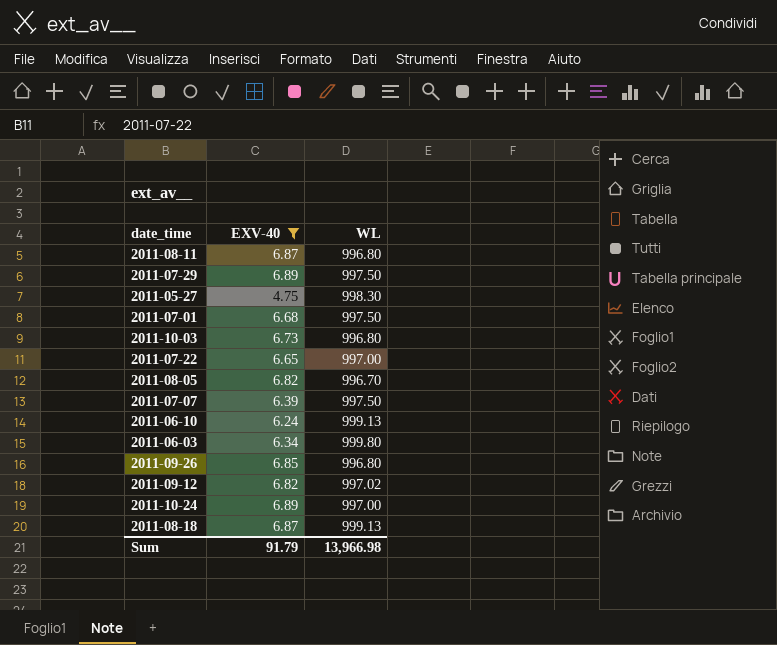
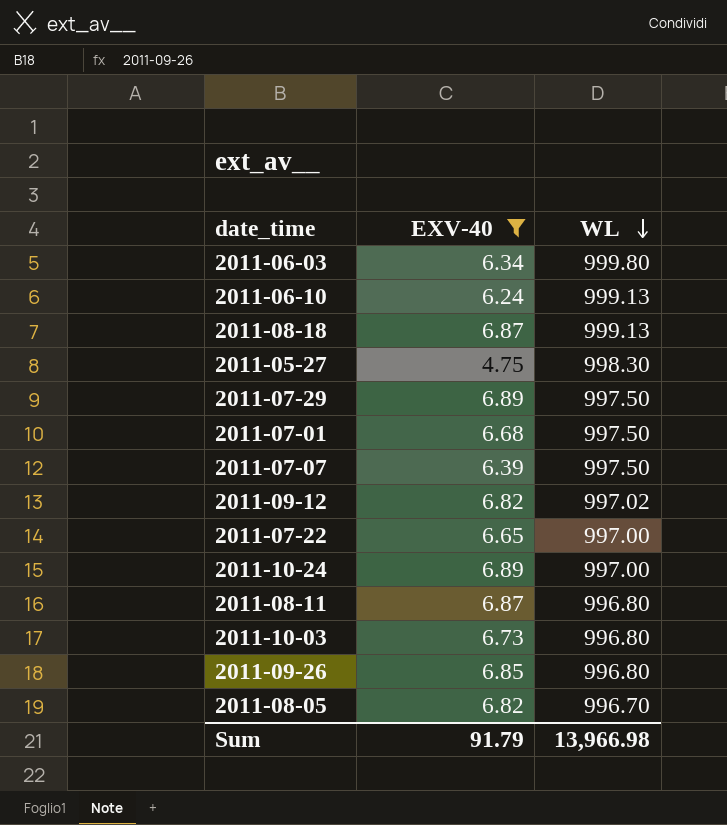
row order: none -> WL descending

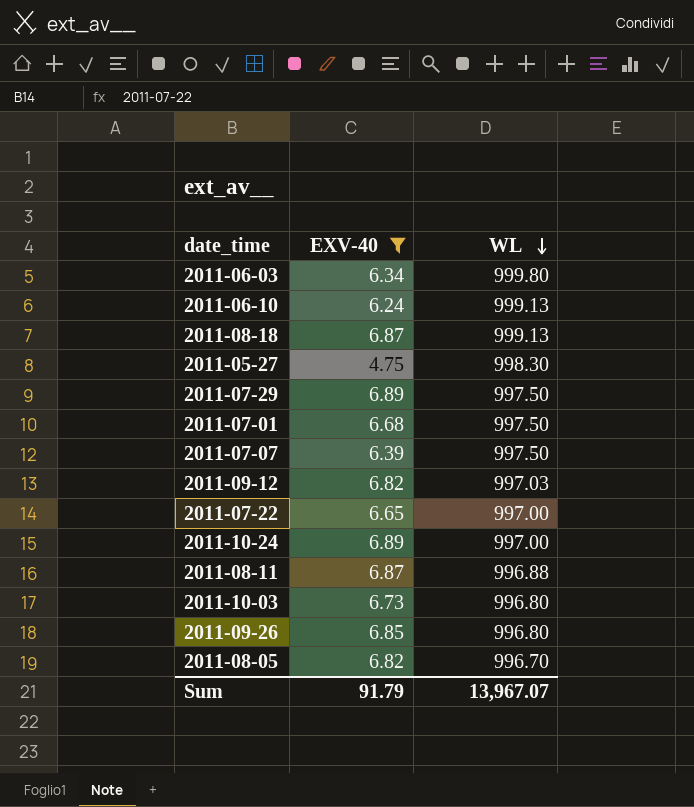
2011-09-12 | WL: 997.02 -> 997.03
2011-08-11 | WL: 996.80 -> 996.88
Sum | WL: 13,966.98 -> 13,967.07

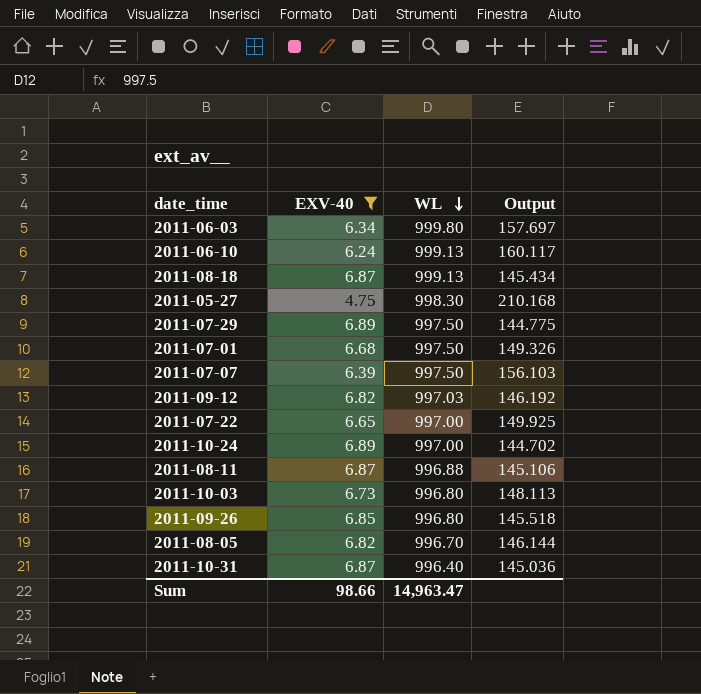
column Output | formula: none -> [WL] / [EXV-40]
row 2011-10-31: none -> 6.87 | 996.40 | 145.036
Sum | EXV-40: 91.79 -> 98.66
Sum | WL: 13,967.07 -> 14,963.47

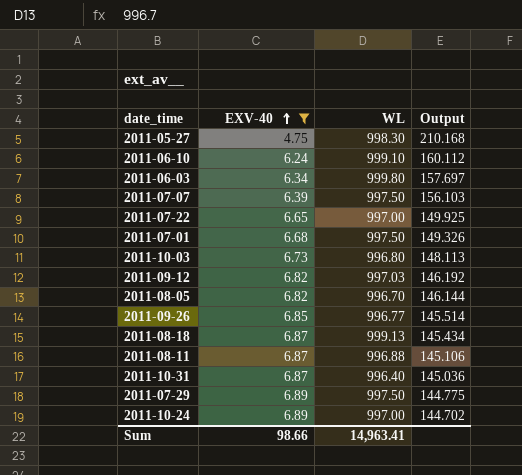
row order: WL descending -> EXV-40 ascending
2011-06-10 | WL: 999.13 -> 999.10
2011-06-10 | Output: 160.117 -> 160.112
2011-09-26 | WL: 996.80 -> 996.77
2011-09-26 | Output: 145.518 -> 145.514
Sum | WL: 14,963.47 -> 14,963.41

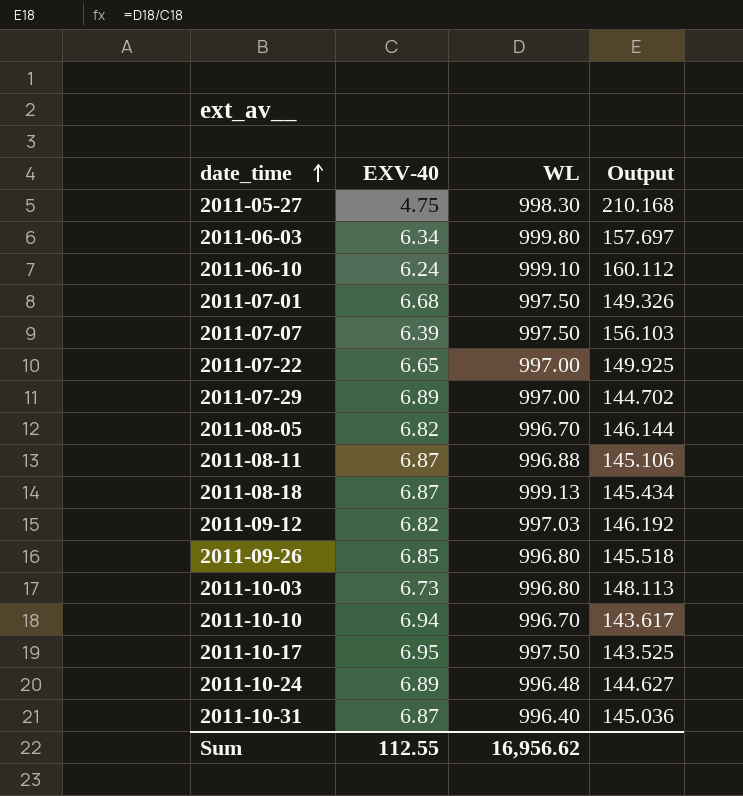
filter: EXV-40 <= 6.89 -> none
row order: EXV-40 ascending -> date_time ascending
2011-07-29 | WL: 997.50 -> 997.00
2011-07-29 | Output: 144.775 -> 144.702
2011-09-26 | WL: 996.77 -> 996.80
2011-09-26 | Output: 145.514 -> 145.518
2011-10-24 | WL: 997.00 -> 996.48
2011-10-24 | Output: 144.702 -> 144.627
Sum | EXV-40: 98.66 -> 112.55
Sum | WL: 14,963.41 -> 16,956.62

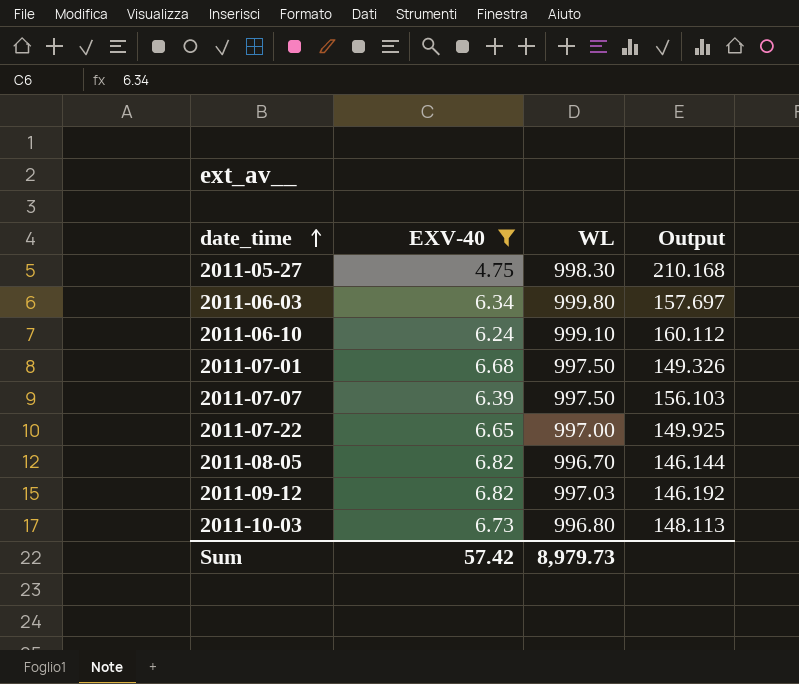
filter: none -> EXV-40 <= 6.82
Sum | EXV-40: 112.55 -> 57.42
Sum | WL: 16,956.62 -> 8,979.73

